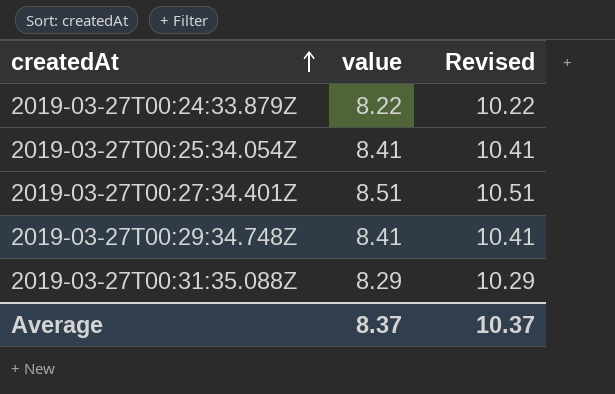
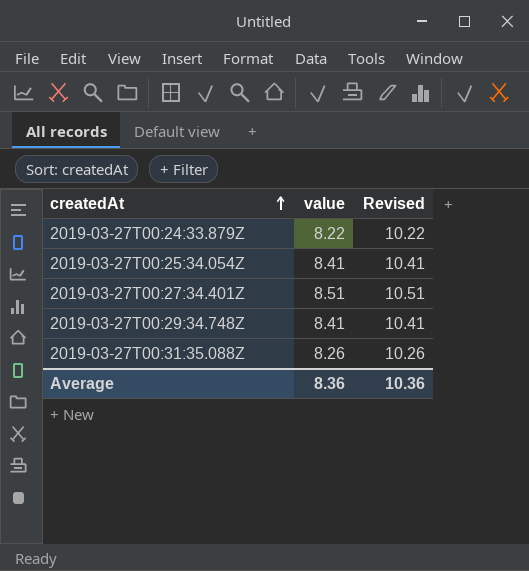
2019-03-27T00:31:35.088Z | value: 8.29 -> 8.26
2019-03-27T00:31:35.088Z | Revised: 10.29 -> 10.26
Average | value: 8.37 -> 8.36
Average | Revised: 10.37 -> 10.36

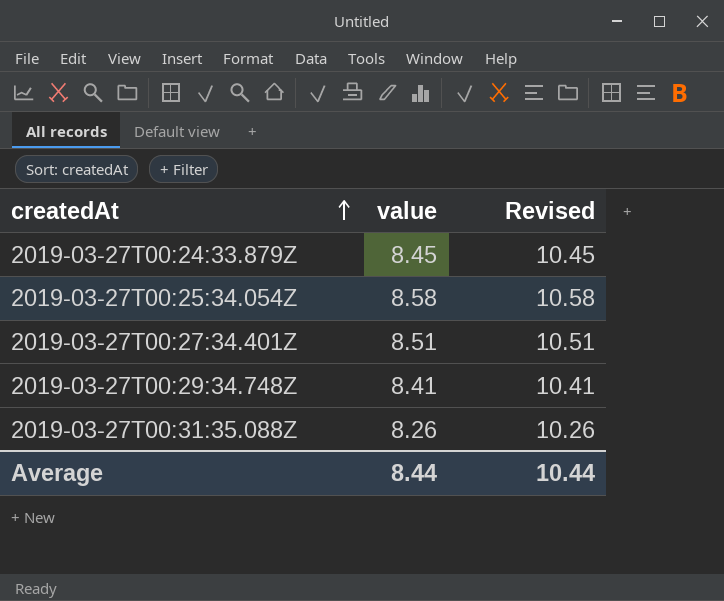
2019-03-27T00:24:33.879Z | value: 8.22 -> 8.45
2019-03-27T00:24:33.879Z | Revised: 10.22 -> 10.45
2019-03-27T00:25:34.054Z | value: 8.41 -> 8.58
2019-03-27T00:25:34.054Z | Revised: 10.41 -> 10.58
Average | value: 8.36 -> 8.44
Average | Revised: 10.36 -> 10.44

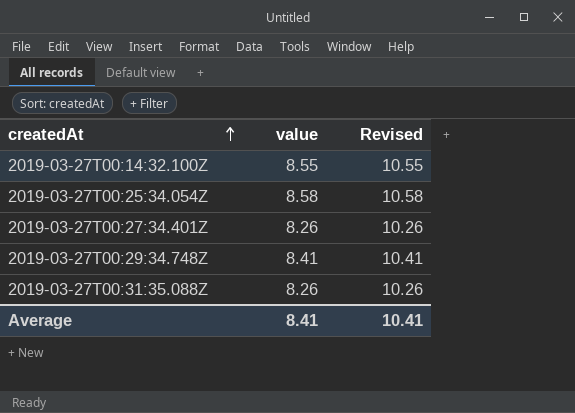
row 2019-03-27T00:24:33.879Z: 8.45 | 10.45 -> none
row 2019-03-27T00:14:32.100Z: none -> 8.55 | 10.55
2019-03-27T00:27:34.401Z | value: 8.51 -> 8.26
2019-03-27T00:27:34.401Z | Revised: 10.51 -> 10.26
Average | value: 8.44 -> 8.41
Average | Revised: 10.44 -> 10.41

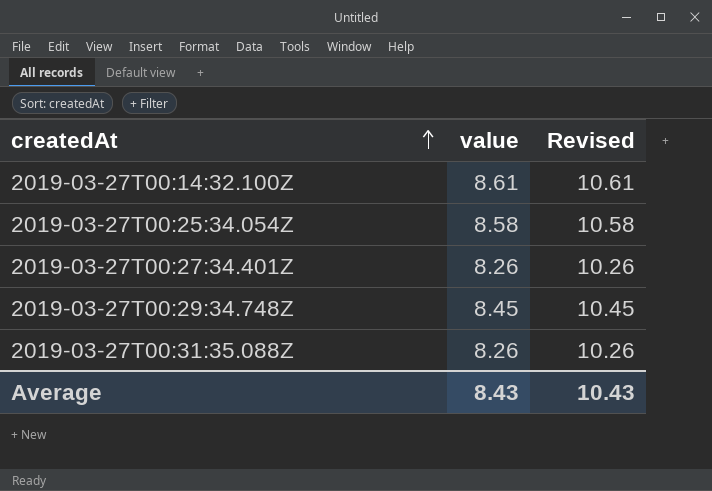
2019-03-27T00:14:32.100Z | value: 8.55 -> 8.61
2019-03-27T00:14:32.100Z | Revised: 10.55 -> 10.61
2019-03-27T00:29:34.748Z | value: 8.41 -> 8.45
2019-03-27T00:29:34.748Z | Revised: 10.41 -> 10.45
Average | value: 8.41 -> 8.43
Average | Revised: 10.41 -> 10.43

